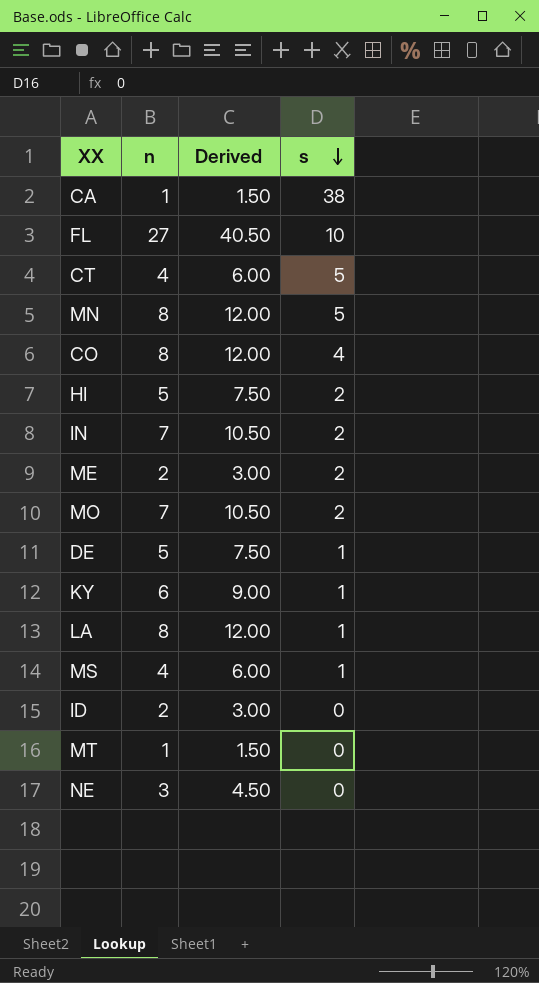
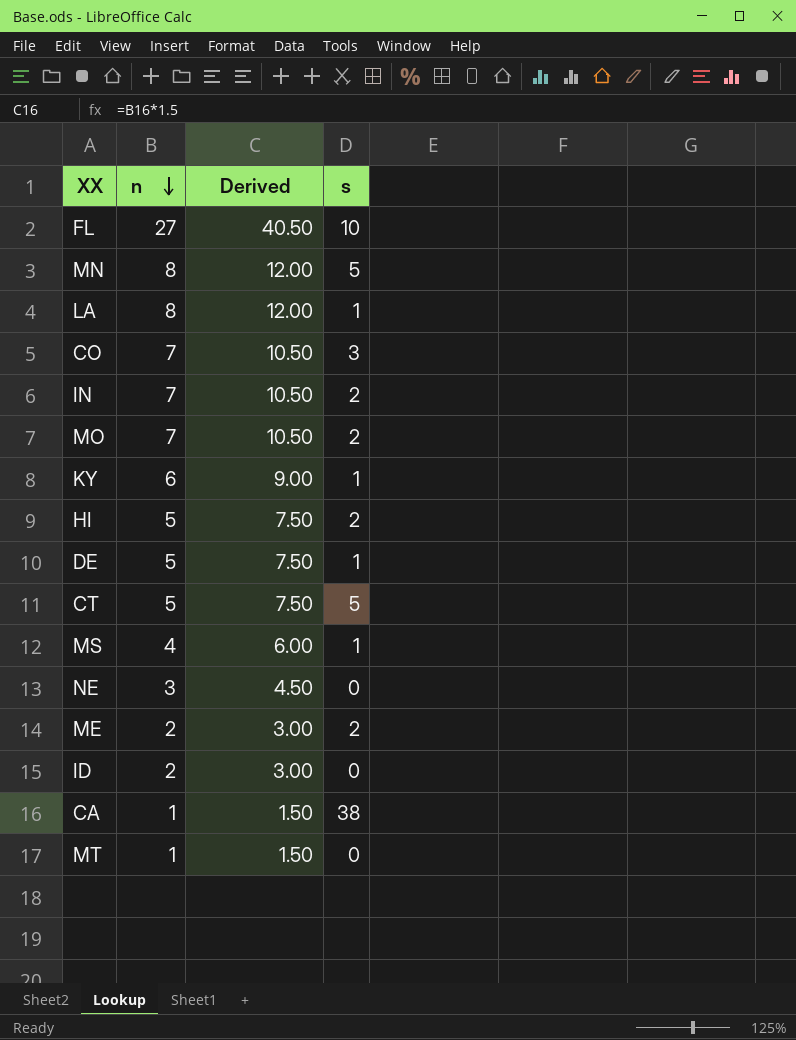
row order: s descending -> n descending
CO | n: 8 -> 7
CO | Derived: 12.00 -> 10.50
CO | s: 4 -> 3
CT | n: 4 -> 5
CT | Derived: 6.00 -> 7.50

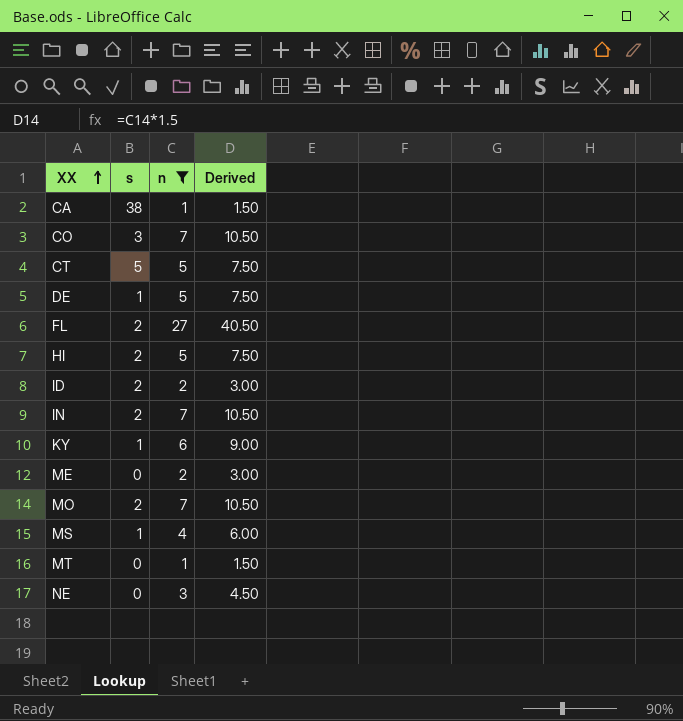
filter: none -> n != 8
row order: n descending -> XX ascending
column s | position: 4 -> 2
FL | s: 10 -> 2
ID | s: 0 -> 2
ME | s: 2 -> 0

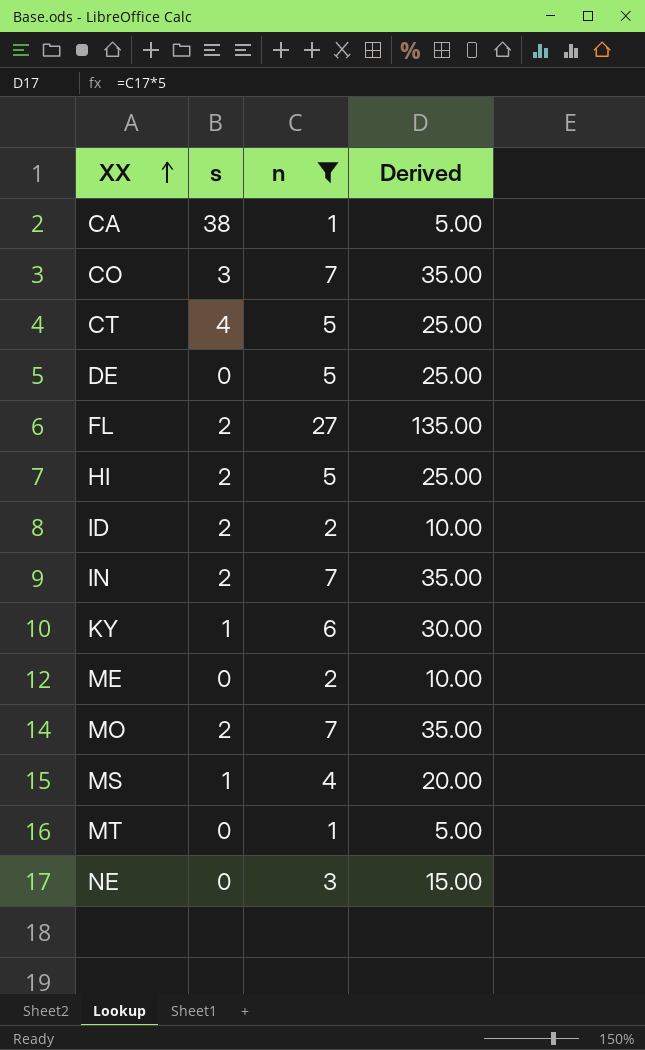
column Derived | formula: [n] * 1.5 -> [n] * 5
CT | s: 5 -> 4
DE | s: 1 -> 0

